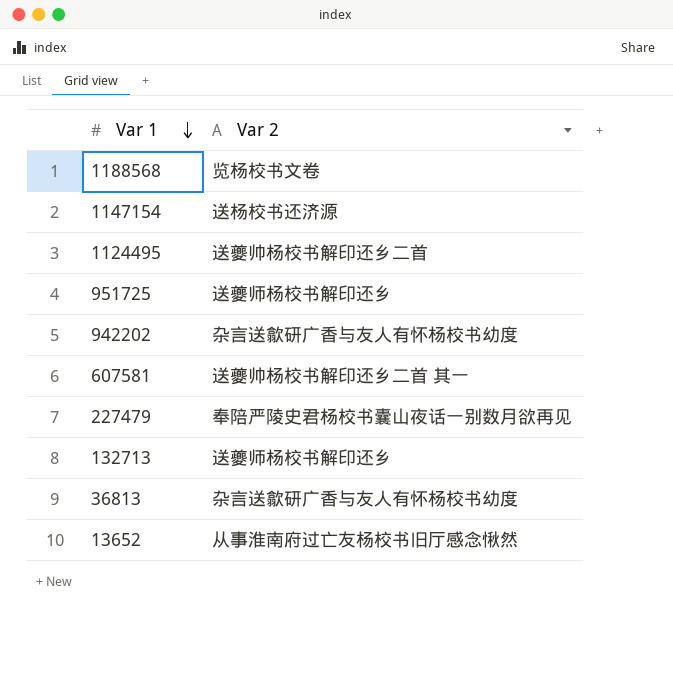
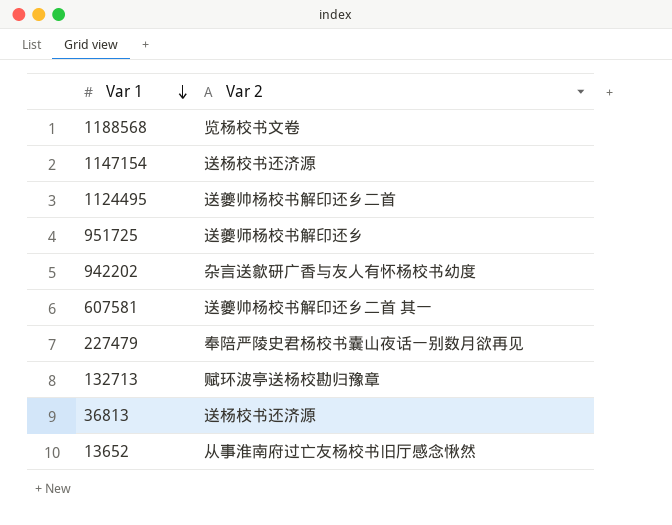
132713 | Var 2: 送夔师杨校书解印还乡 -> 赋环波亭送杨校勘归豫章
36813 | Var 2: 杂言送歙研广香与友人有怀杨校书幼度 -> 送杨校书还济源

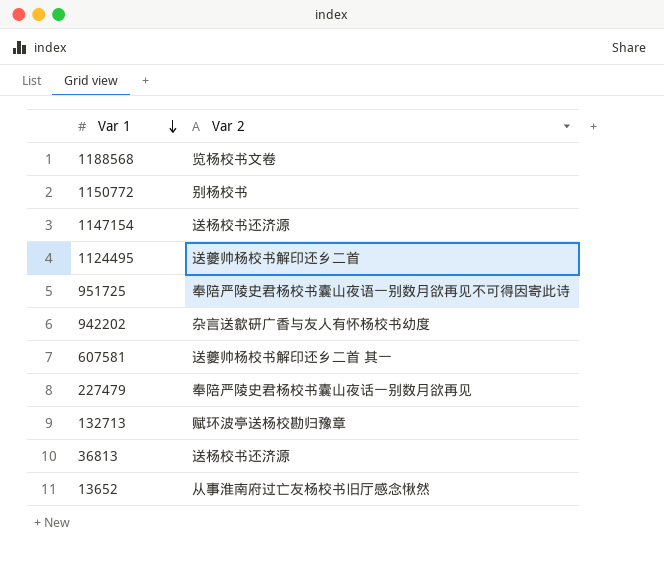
row 1150772: none -> 别杨校书
951725 | Var 2: 送夔师杨校书解印还乡 -> 奉陪严陵史君杨校书囊山夜语一别数月欲再见不可得因寄此诗

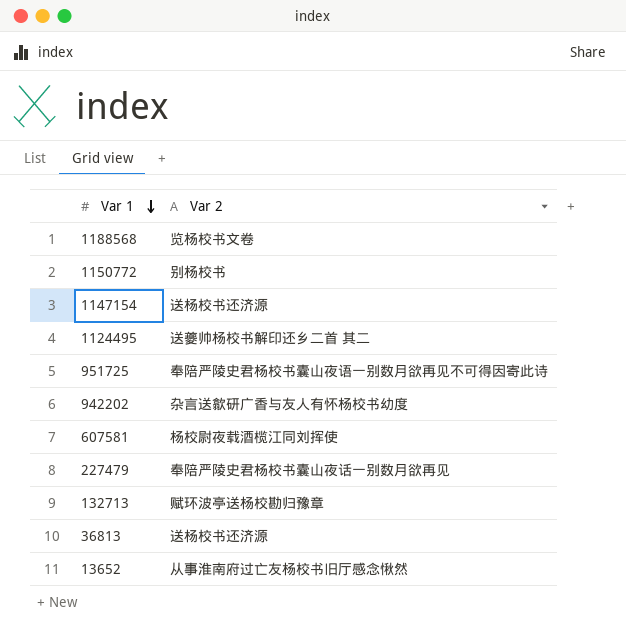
1124495 | Var 2: 送夔帅杨校书解印还乡二首 -> 送夔帅杨校书解印还乡二首 其二
607581 | Var 2: 送夔帅杨校书解印还乡二首 其一 -> 杨校尉夜载酒榄江同刘挥使

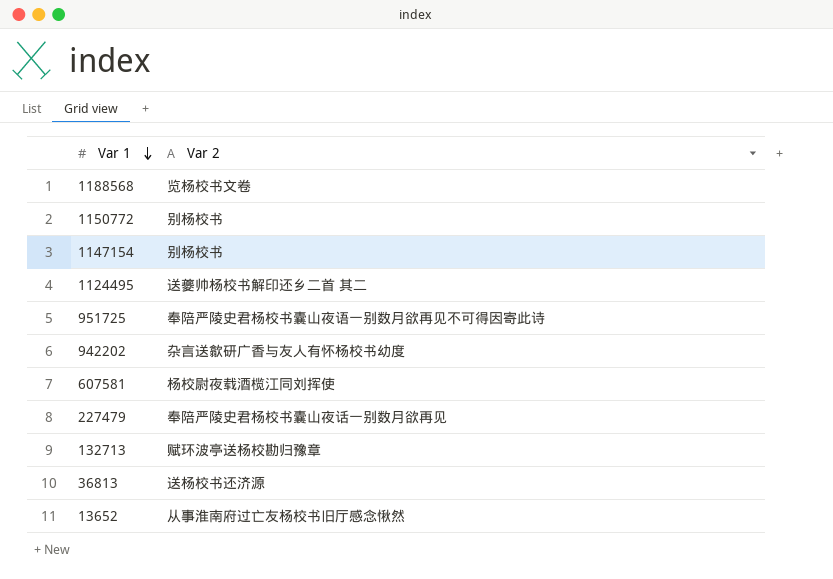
1147154 | Var 2: 送杨校书还济源 -> 别杨校书

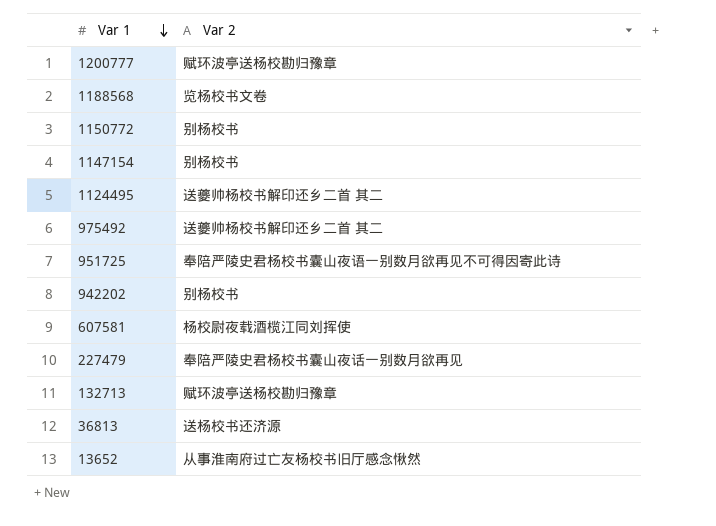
row 1200777: none -> 赋环波亭送杨校勘归豫章
row 975492: none -> 送夔帅杨校书解印还乡二首 其二
942202 | Var 2: 杂言送歙研广香与友人有怀杨校书幼度 -> 别杨校书

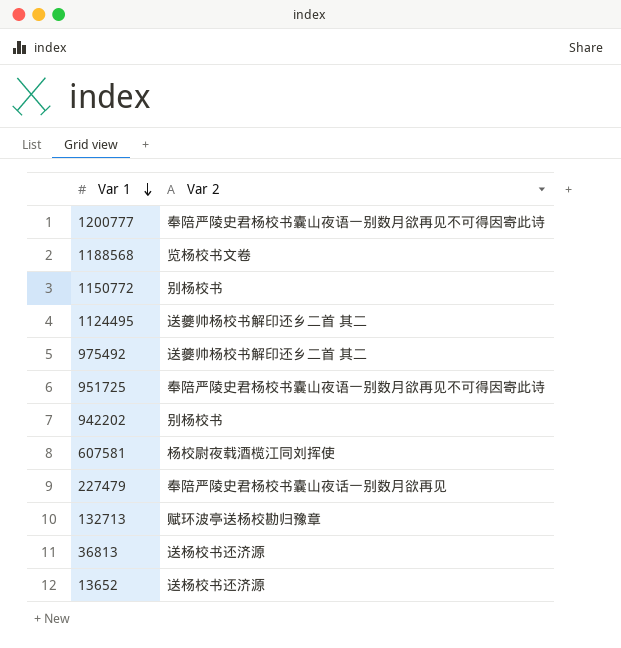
row 1147154: 别杨校书 -> none
1200777 | Var 2: 赋环波亭送杨校勘归豫章 -> 奉陪严陵史君杨校书囊山夜语一别数月欲再见不可得因寄此诗
13652 | Var 2: 从事淮南府过亡友杨校书旧厅感念愀然 -> 送杨校书还济源

